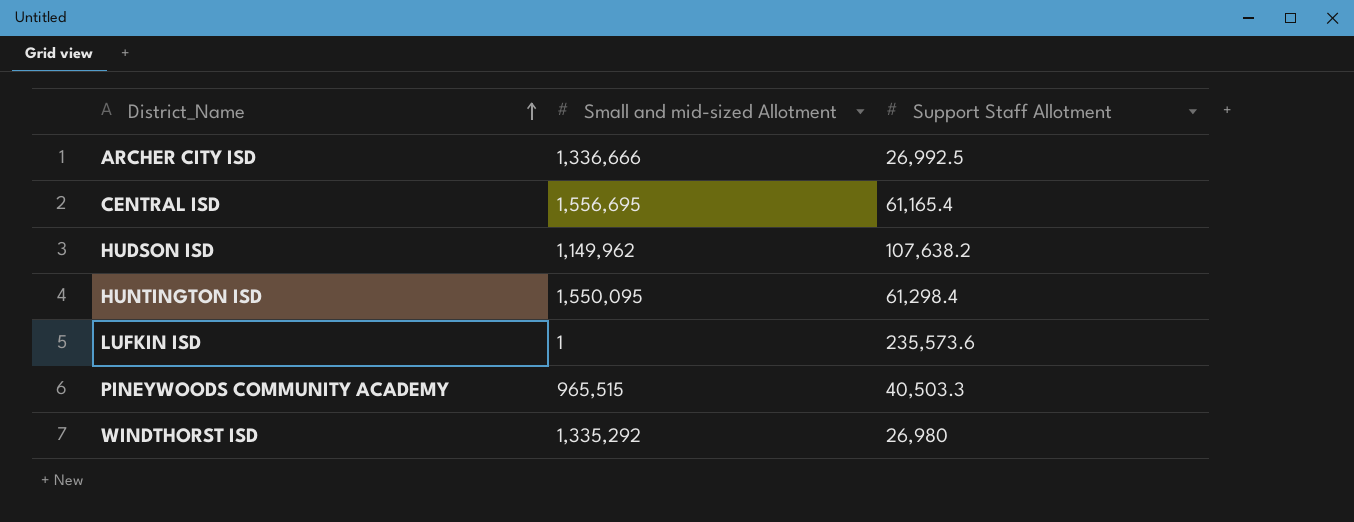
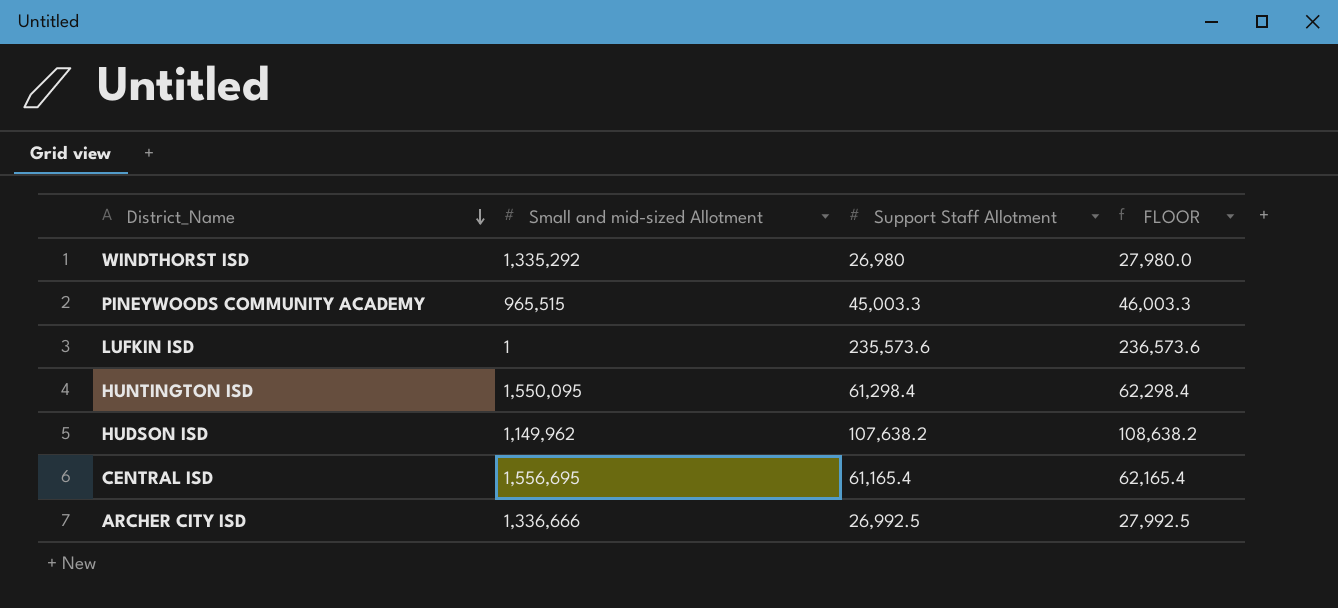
row order: District_Name ascending -> District_Name descending
column FLOOR | formula: none -> [Support Staff Allotment] + 1000
PINEYWOODS COMMUNITY ACADEMY | Support Staff Allotment: 40,503.3 -> 45,003.3

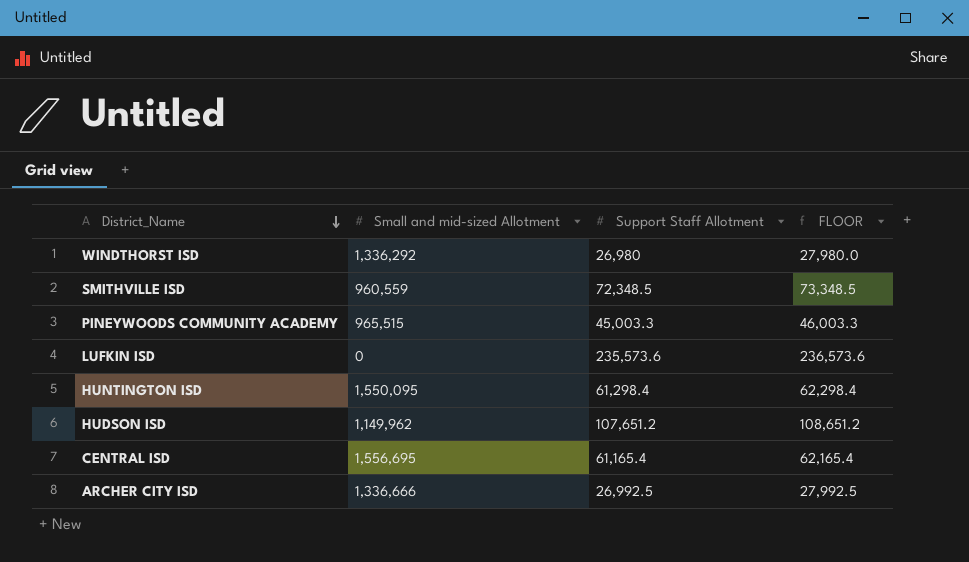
WINDTHORST ISD | Small and mid-sized Allotment: 1,335,292 -> 1,336,292
row SMITHVILLE ISD: none -> 960,559 | 72,348.5 | 73,348.5
LUFKIN ISD | Small and mid-sized Allotment: 1 -> 0
HUDSON ISD | Support Staff Allotment: 107,638.2 -> 107,651.2
HUDSON ISD | FLOOR: 108,638.2 -> 108,651.2

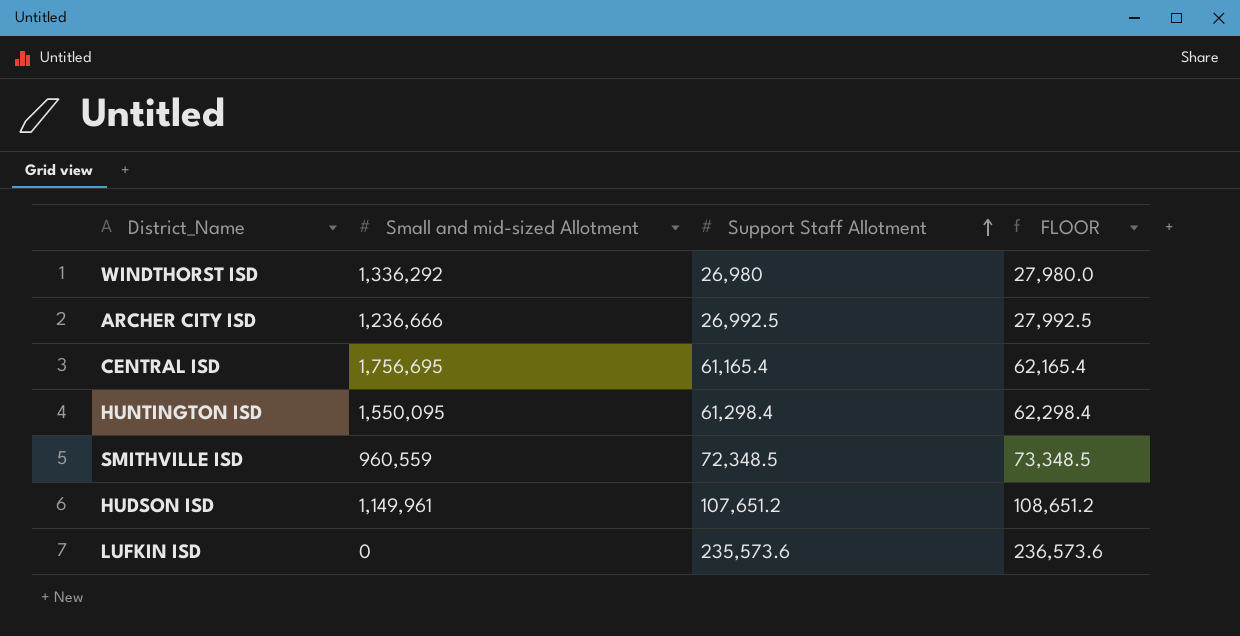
row order: District_Name descending -> Support Staff Allotment ascending
row PINEYWOODS COMMUNITY ACADEMY: 965,515 | 45,003.3 | 46,003.3 -> none
ARCHER CITY ISD | Small and mid-sized Allotment: 1,336,666 -> 1,236,666
CENTRAL ISD | Small and mid-sized Allotment: 1,556,695 -> 1,756,695
HUDSON ISD | Small and mid-sized Allotment: 1,149,962 -> 1,149,961

